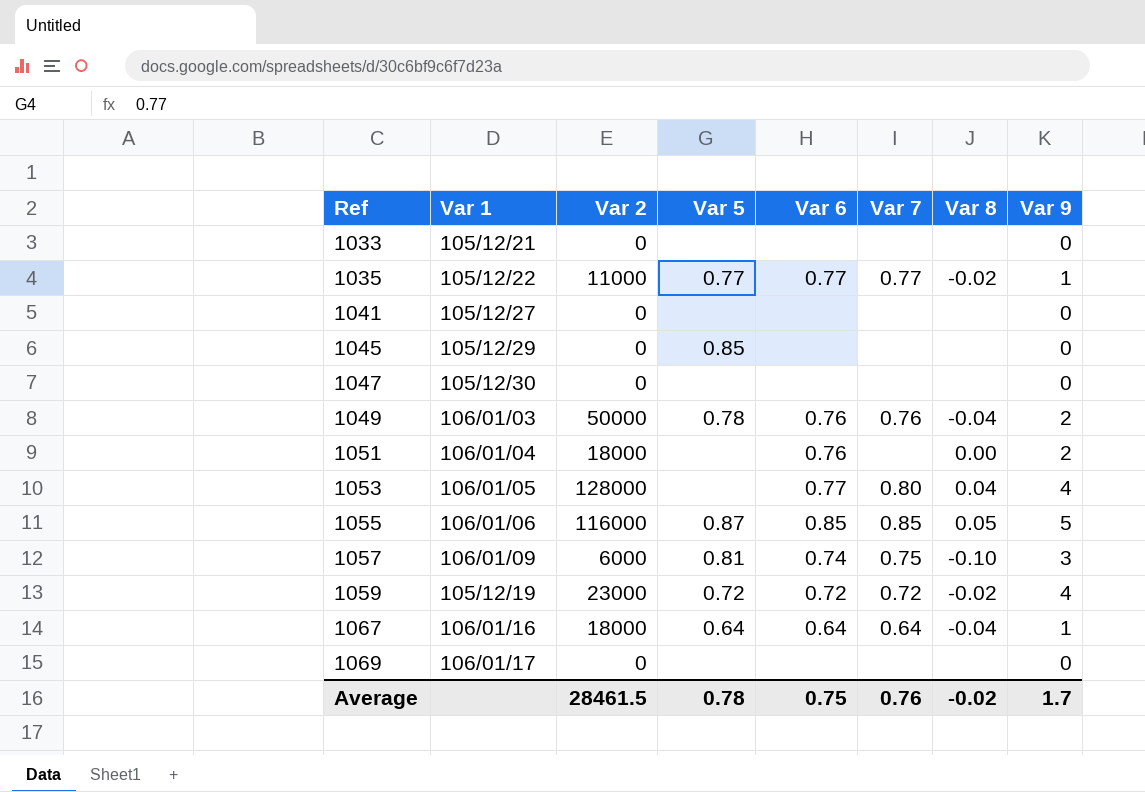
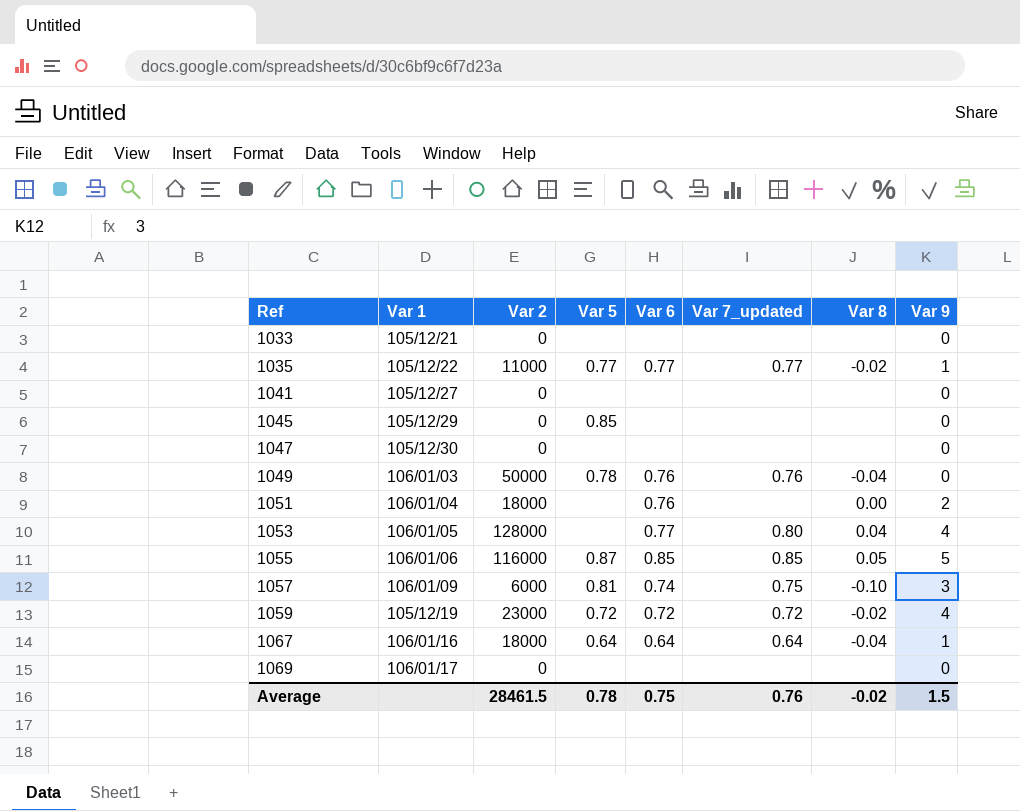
column name: Var 7 -> Var 7_updated
1049 | Var 9: 2 -> 0
Average | Var 9: 1.7 -> 1.5

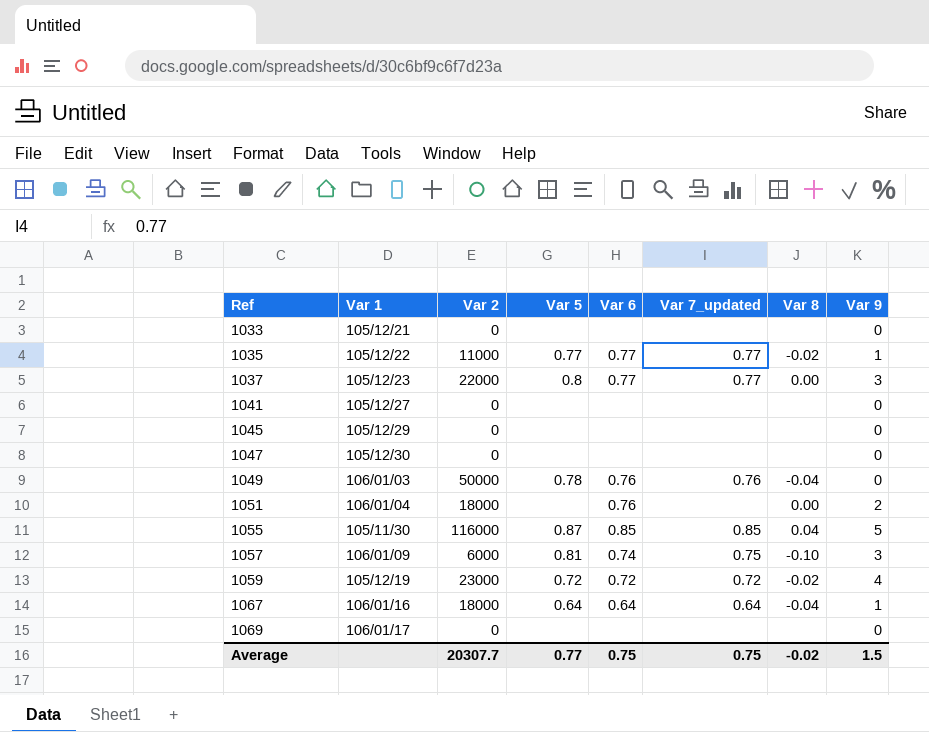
row 1053: 106/01/05 | 128000 | none | 0.77 | 0.80 | 0.04 | 4 -> none
row 1037: none -> 105/12/23 | 22000 | 0.8 | 0.77 | 0.77 | 0.00 | 3
1045 | Var 5: 0.85 -> none
1055 | Var 1: 106/01/06 -> 105/11/30
1055 | Var 8: 0.05 -> 0.04
Average | Var 2: 28461.5 -> 20307.7
Average | Var 5: 0.78 -> 0.77
Average | Var 7_updated: 0.76 -> 0.75

